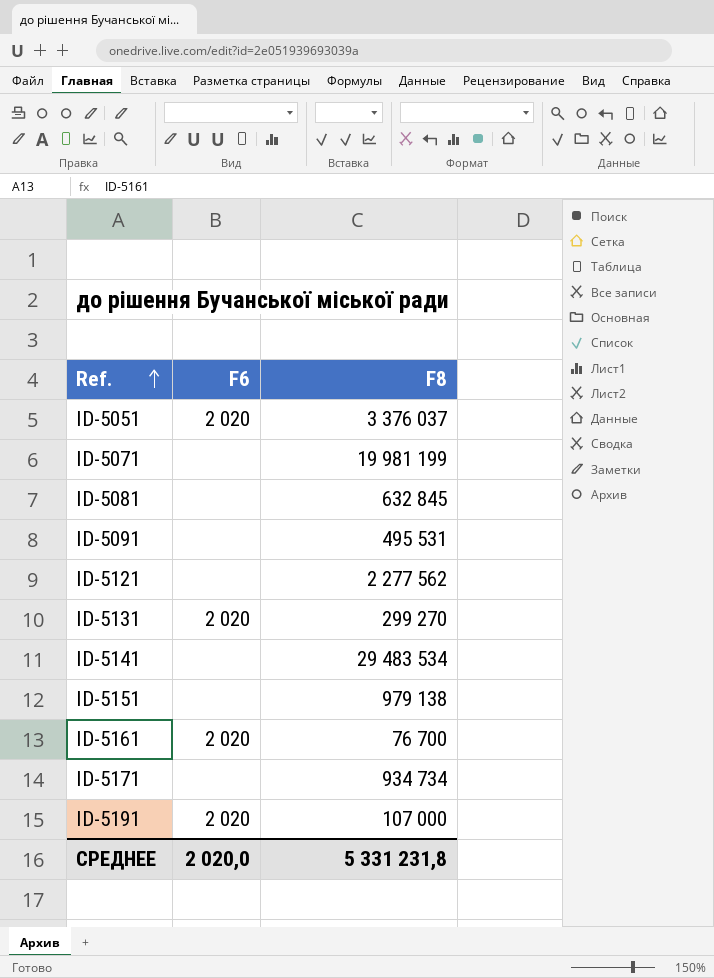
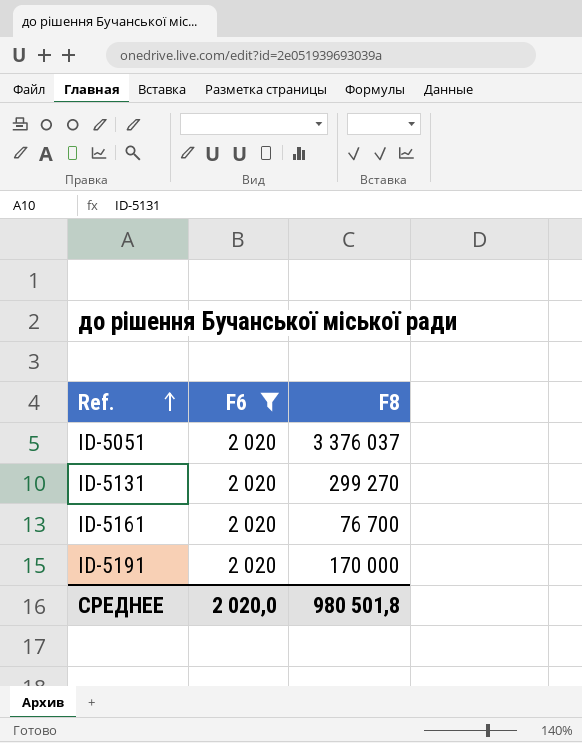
filter: none -> F6 = 2 020
ID-5191 | F8: 107 000 -> 170 000
СРЕДНЕЕ | F8: 5 331 231,8 -> 980 501,8

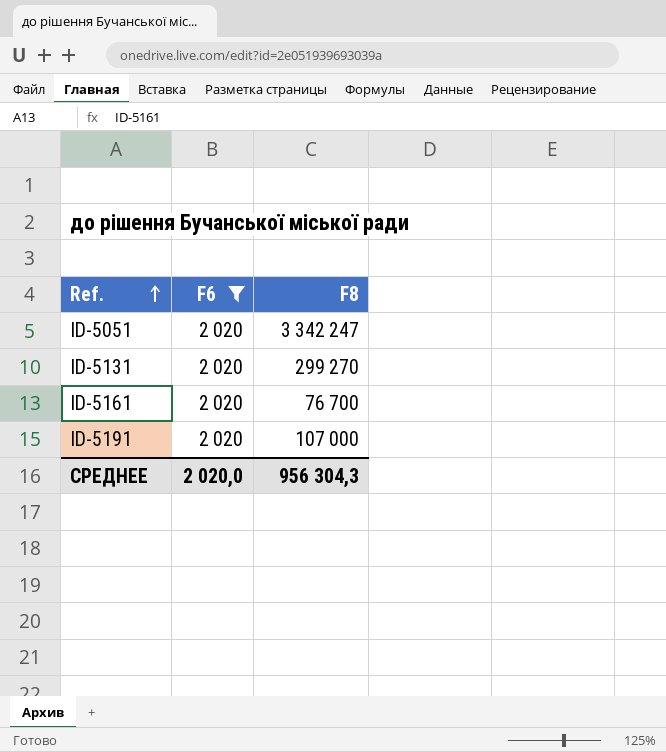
ID-5051 | F8: 3 376 037 -> 3 342 247
ID-5191 | F8: 170 000 -> 107 000
СРЕДНЕЕ | F8: 980 501,8 -> 956 304,3

